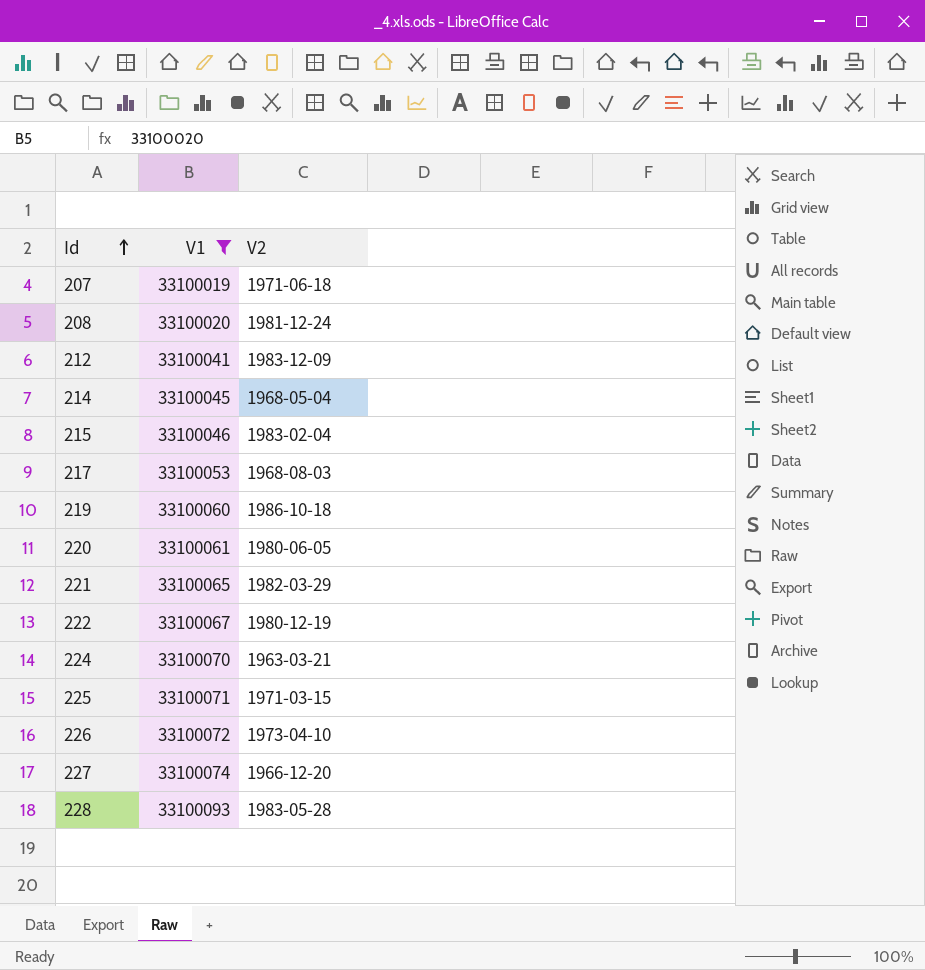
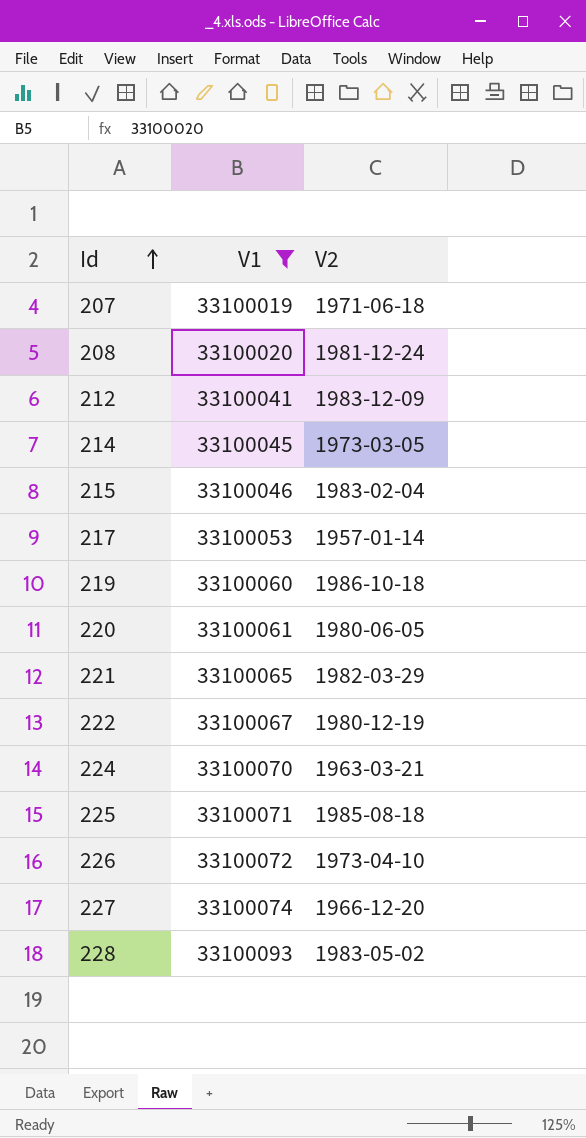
214 | V2: 1968-05-04 -> 1973-03-05
217 | V2: 1968-08-03 -> 1957-01-14
225 | V2: 1971-03-15 -> 1985-08-18
228 | V2: 1983-05-28 -> 1983-05-02

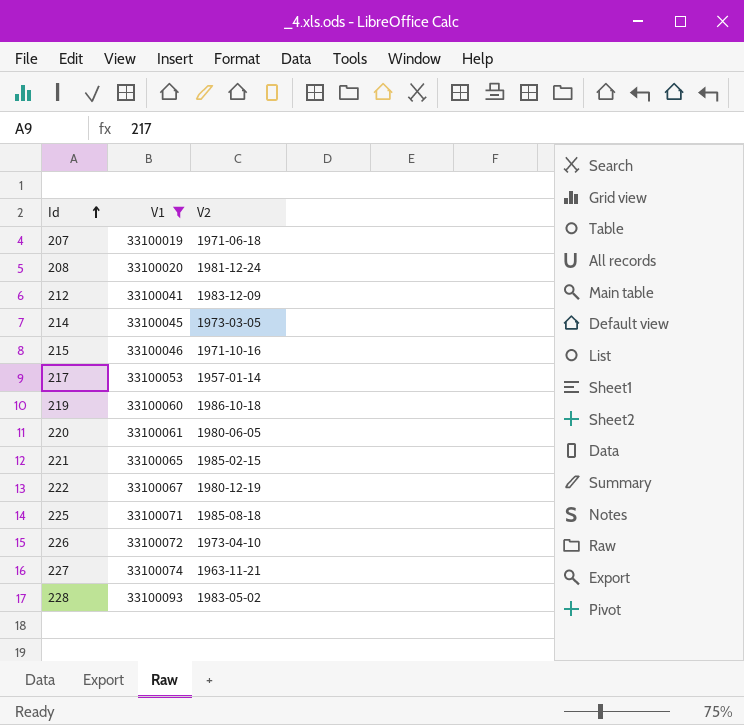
row 224: 33100070 | 1963-03-21 -> none
215 | V2: 1983-02-04 -> 1971-10-16
221 | V2: 1982-03-29 -> 1985-02-15
227 | V2: 1966-12-20 -> 1963-11-21

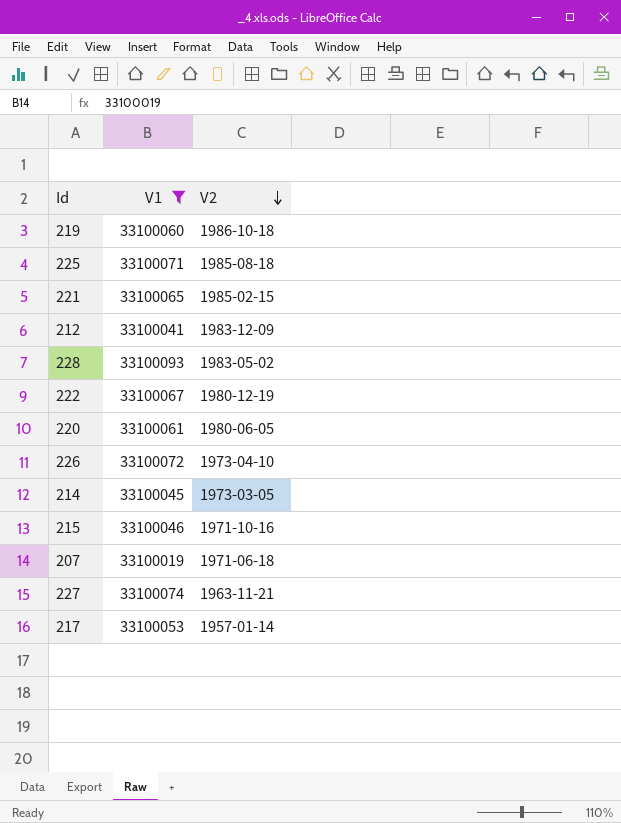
row order: Id ascending -> V2 descending
row 208: 33100020 | 1981-12-24 -> none

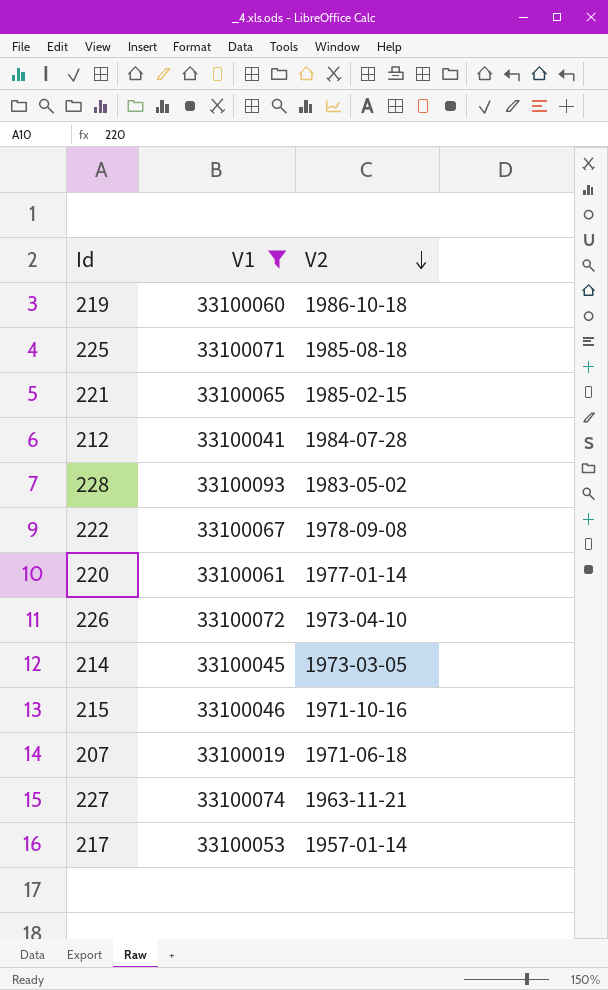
212 | V2: 1983-12-09 -> 1984-07-28
222 | V2: 1980-12-19 -> 1978-09-08
220 | V2: 1980-06-05 -> 1977-01-14

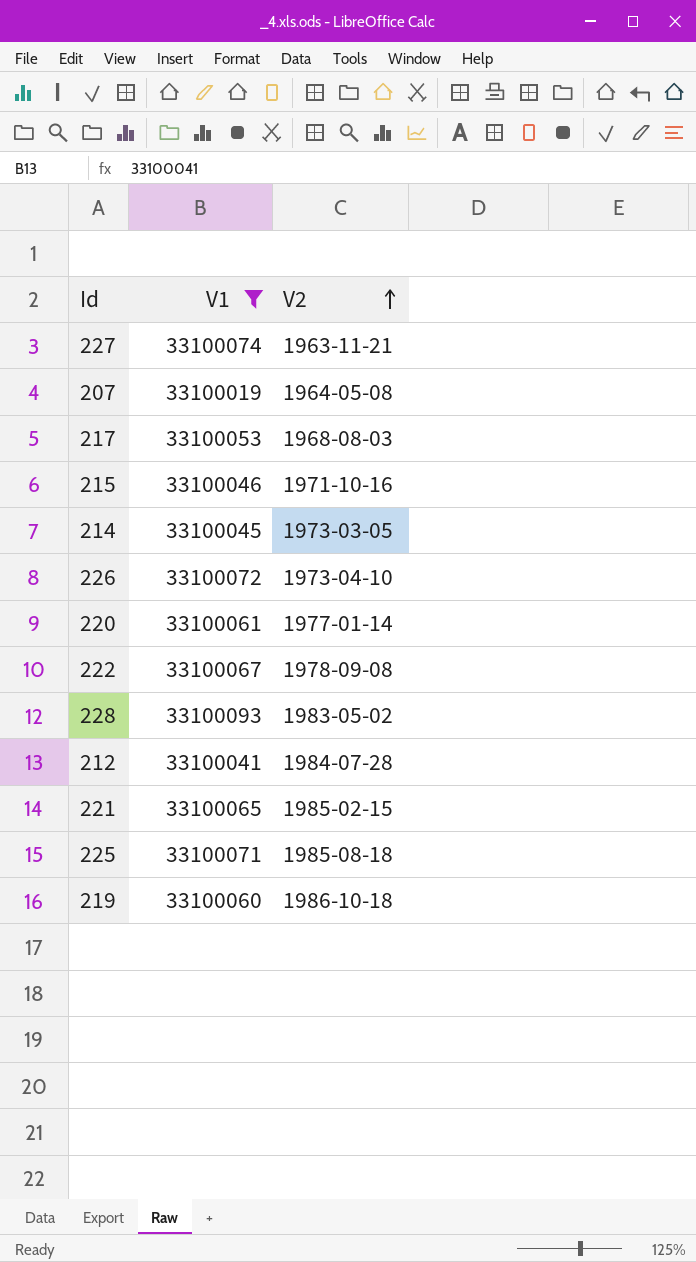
row order: V2 descending -> V2 ascending
207 | V2: 1971-06-18 -> 1964-05-08
217 | V2: 1957-01-14 -> 1968-08-03

